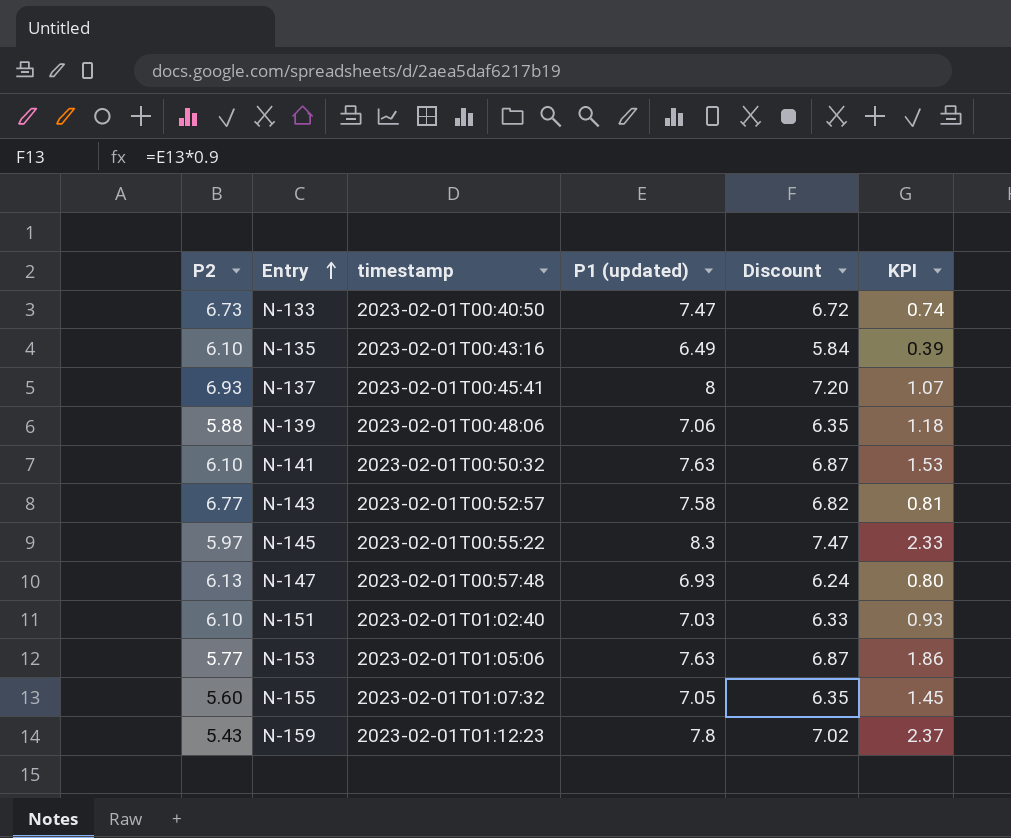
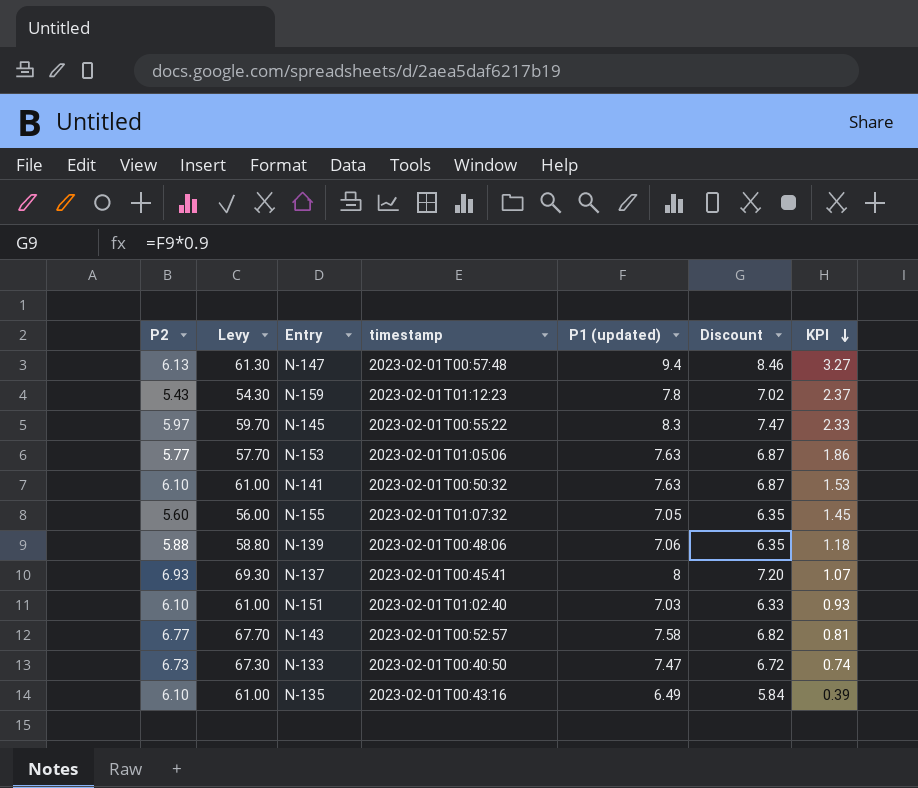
row order: Entry ascending -> KPI descending
column Levy | formula: none -> [P2] * 10
N-147 | P1 (updated): 6.93 -> 9.4
N-147 | Discount: 6.24 -> 8.46
N-147 | KPI: 0.80 -> 3.27

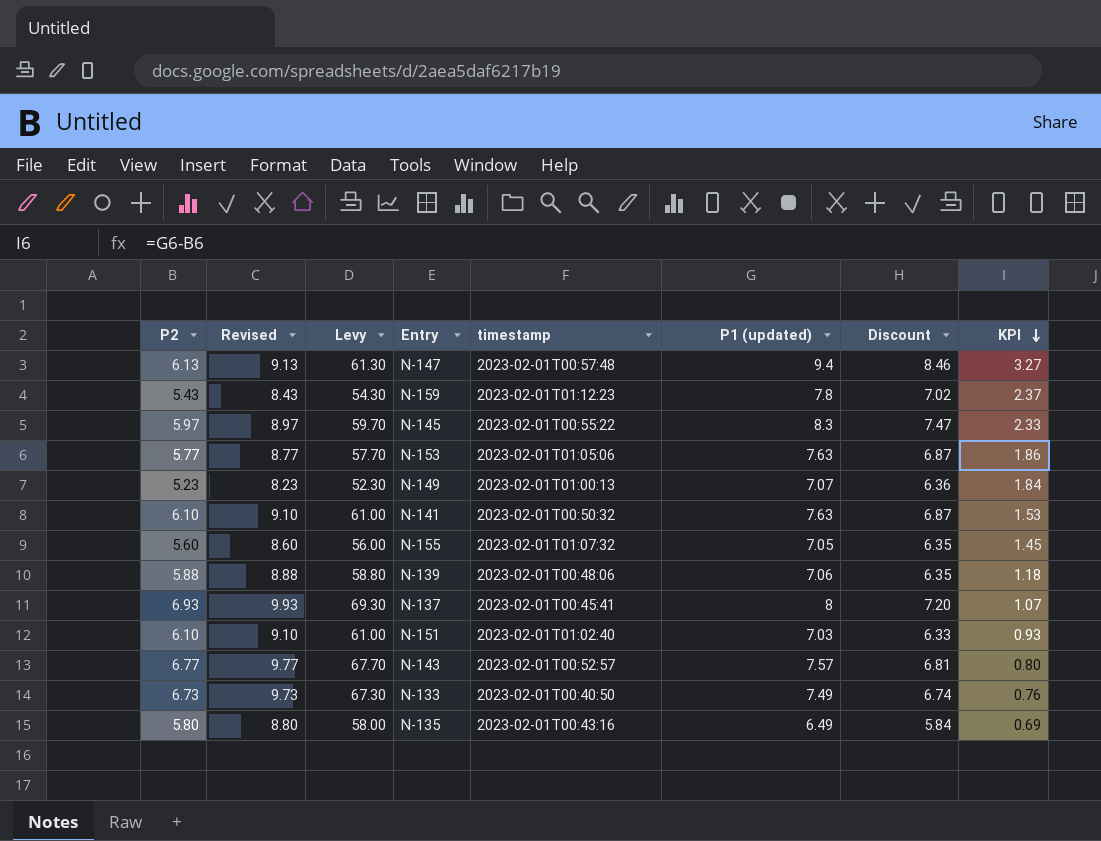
column Revised | formula: none -> [P2] + 3
row N-149: none -> 5.23 | 8.23 | 52.30 | 2023-02-01T01:00:13 | 7.07 | 6.36 | 1.84
N-143 | P1 (updated): 7.58 -> 7.57
N-143 | Discount: 6.82 -> 6.81
N-143 | KPI: 0.81 -> 0.80
N-133 | P1 (updated): 7.47 -> 7.49
N-133 | Discount: 6.72 -> 6.74
N-133 | KPI: 0.74 -> 0.76
N-135 | P2: 6.10 -> 5.80
N-135 | Levy: 61.00 -> 58.00
N-135 | KPI: 0.39 -> 0.69

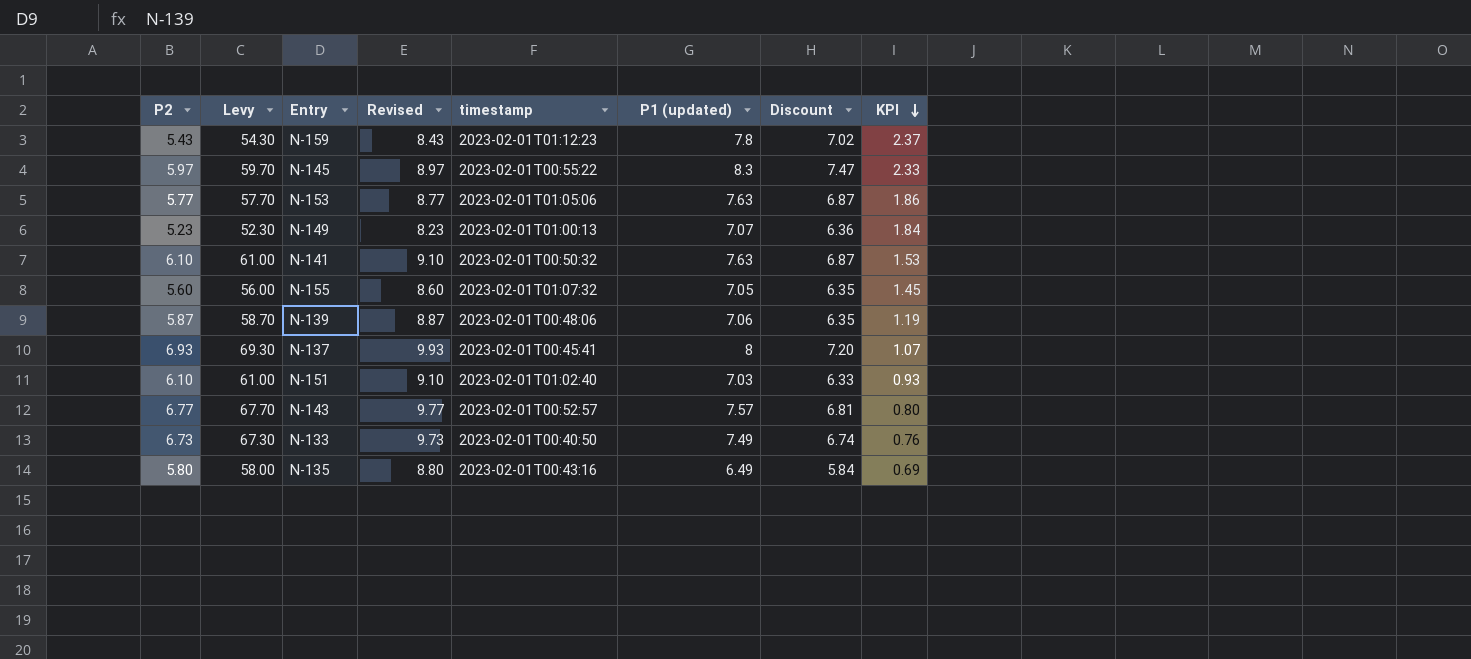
column Revised | position: 2 -> 4
row N-147: 6.13 | 9.13 | 61.30 | 2023-02-01T00:57:48 | 9.4 | 8.46 | 3.27 -> none
N-139 | P2: 5.88 -> 5.87
N-139 | Levy: 58.80 -> 58.70
N-139 | Revised: 8.88 -> 8.87
N-139 | KPI: 1.18 -> 1.19

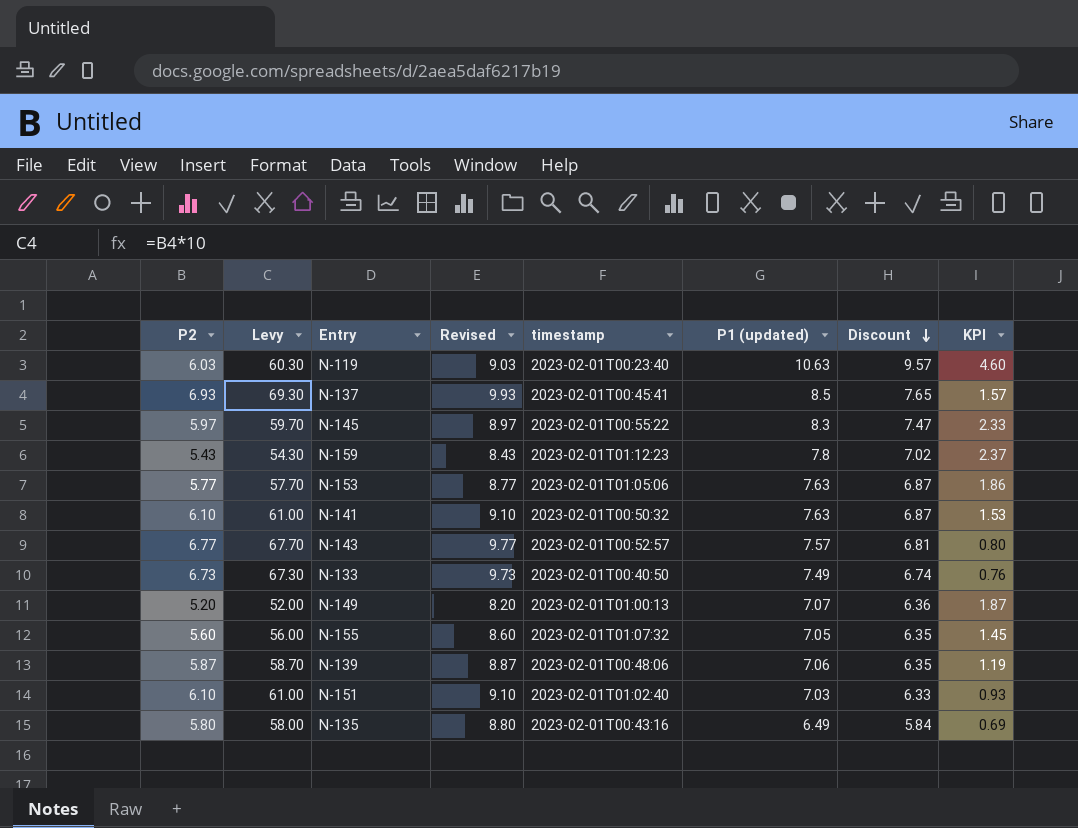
row order: KPI descending -> Discount descending
row N-119: none -> 6.03 | 60.30 | 9.03 | 2023-02-01T00:23:40 | 10.63 | 9.57 | 4.60
N-137 | P1 (updated): 8 -> 8.5
N-137 | Discount: 7.20 -> 7.65
N-137 | KPI: 1.07 -> 1.57
N-149 | P2: 5.23 -> 5.20
N-149 | Levy: 52.30 -> 52.00
N-149 | Revised: 8.23 -> 8.20
N-149 | KPI: 1.84 -> 1.87

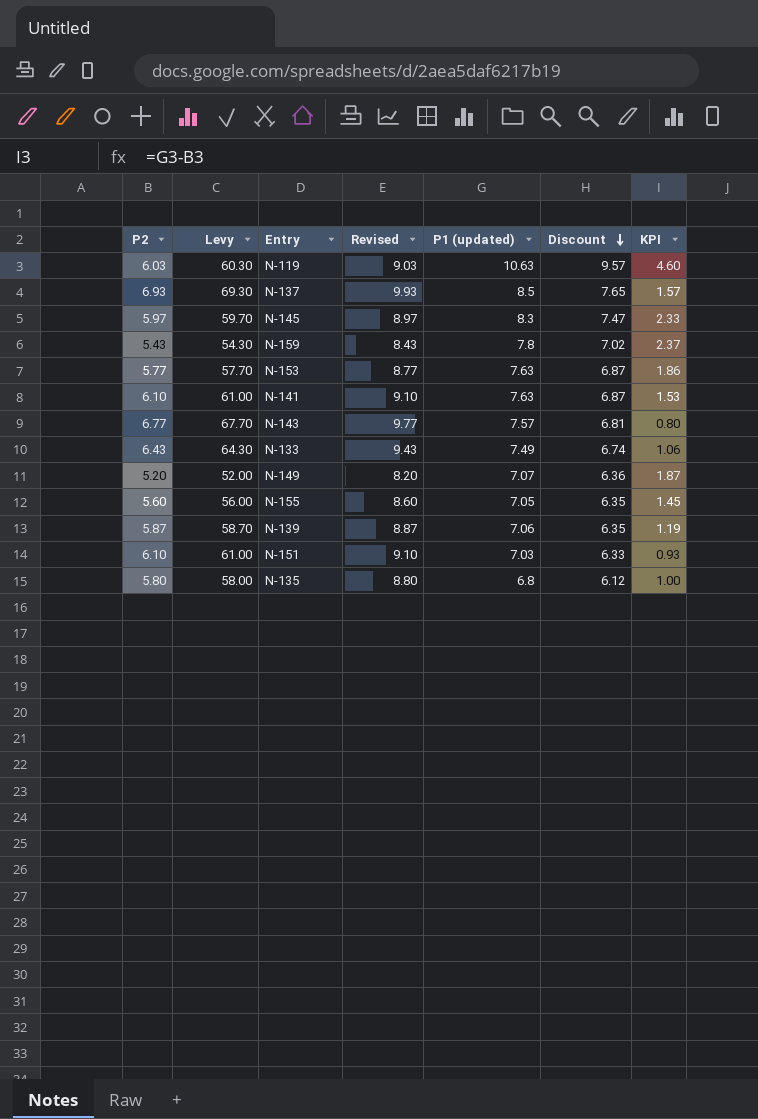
column timestamp | position: 5 -> none
N-133 | P2: 6.73 -> 6.43
N-133 | Levy: 67.30 -> 64.30
N-133 | Revised: 9.73 -> 9.43
N-133 | KPI: 0.76 -> 1.06
N-135 | P1 (updated): 6.49 -> 6.8
N-135 | Discount: 5.84 -> 6.12
N-135 | KPI: 0.69 -> 1.00

